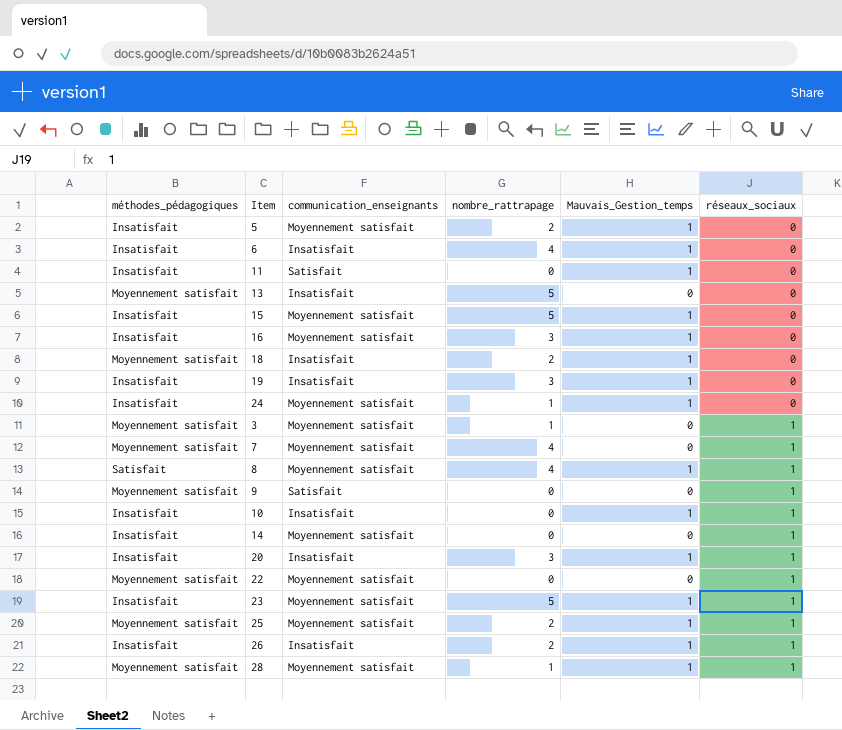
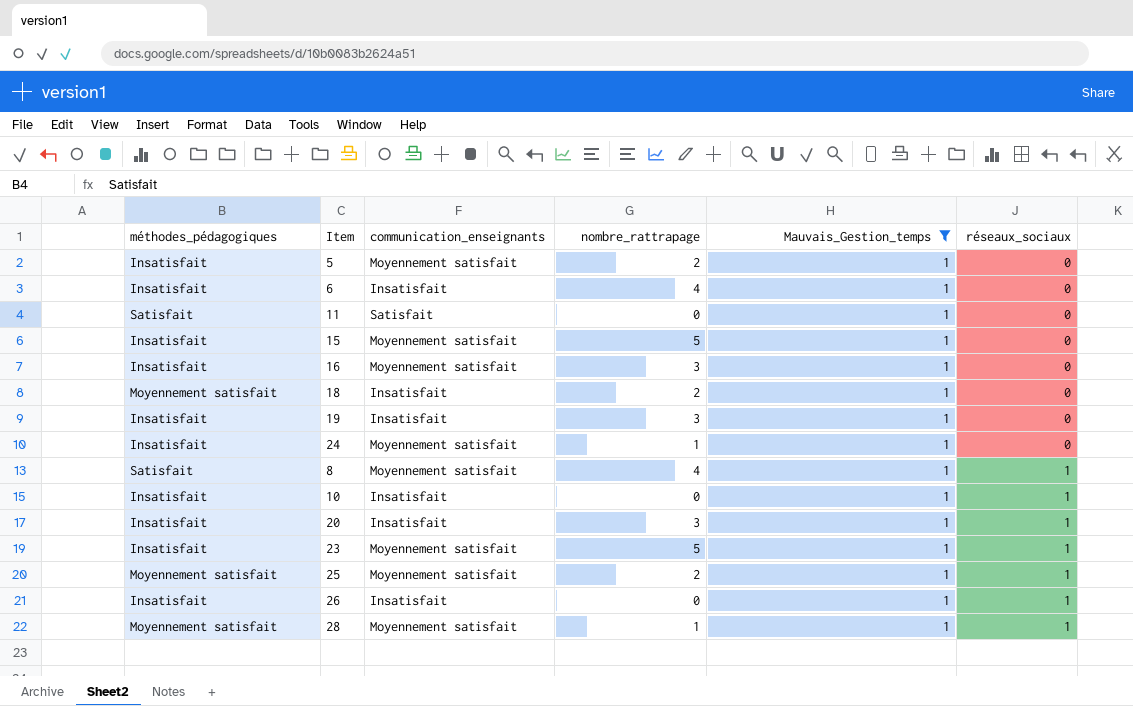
filter: none -> Mauvais_Gestion_temps = 1
11 | méthodes_pédagogiques: Insatisfait -> Satisfait
26 | nombre_rattrapage: 2 -> 0

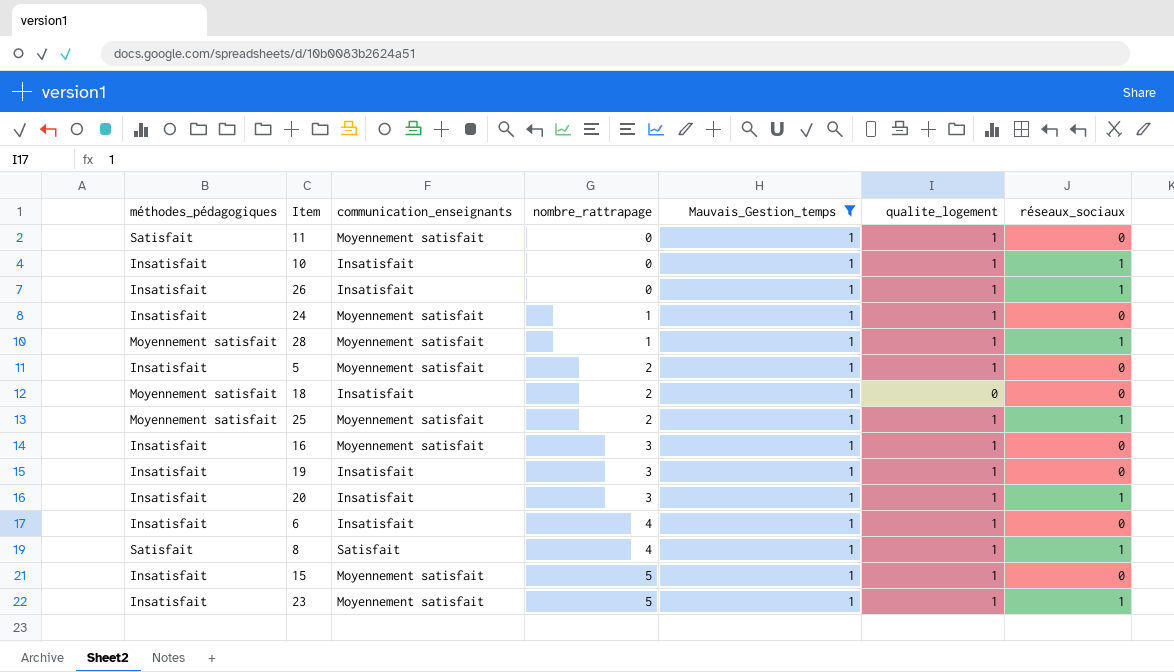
row order: réseaux_sociaux ascending -> nombre_rattrapage ascending
column qualite_logement | position: none -> 6
11 | communication_enseignants: Satisfait -> Moyennement satisfait
8 | communication_enseignants: Moyennement satisfait -> Satisfait

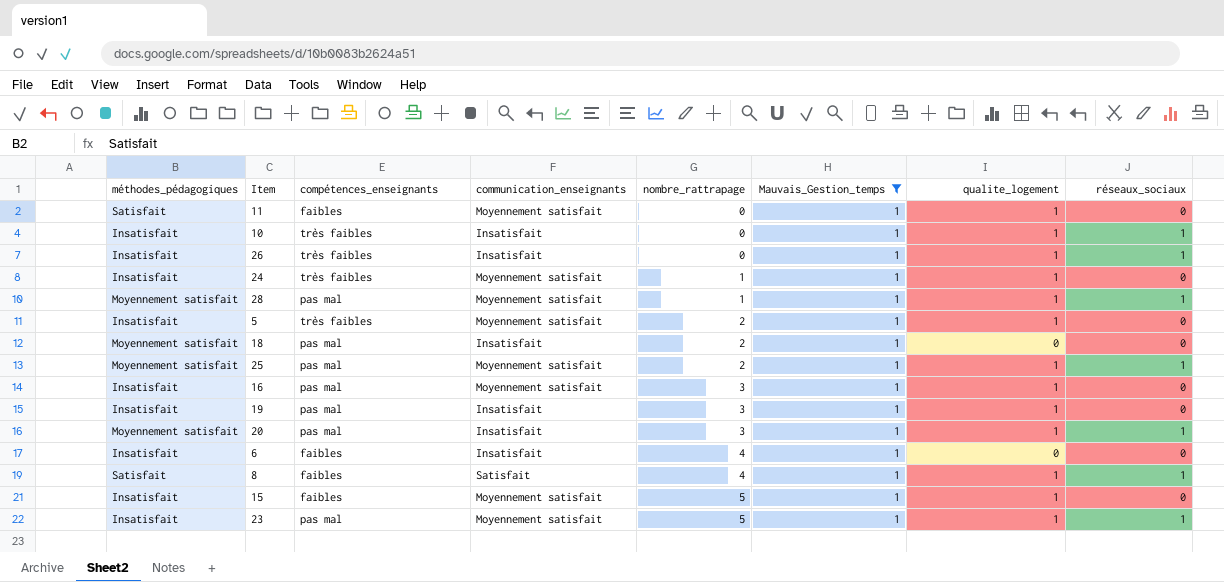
column compétences_enseignants | position: none -> 3
20 | méthodes_pédagogiques: Insatisfait -> Moyennement satisfait
6 | qualite_logement: 1 -> 0

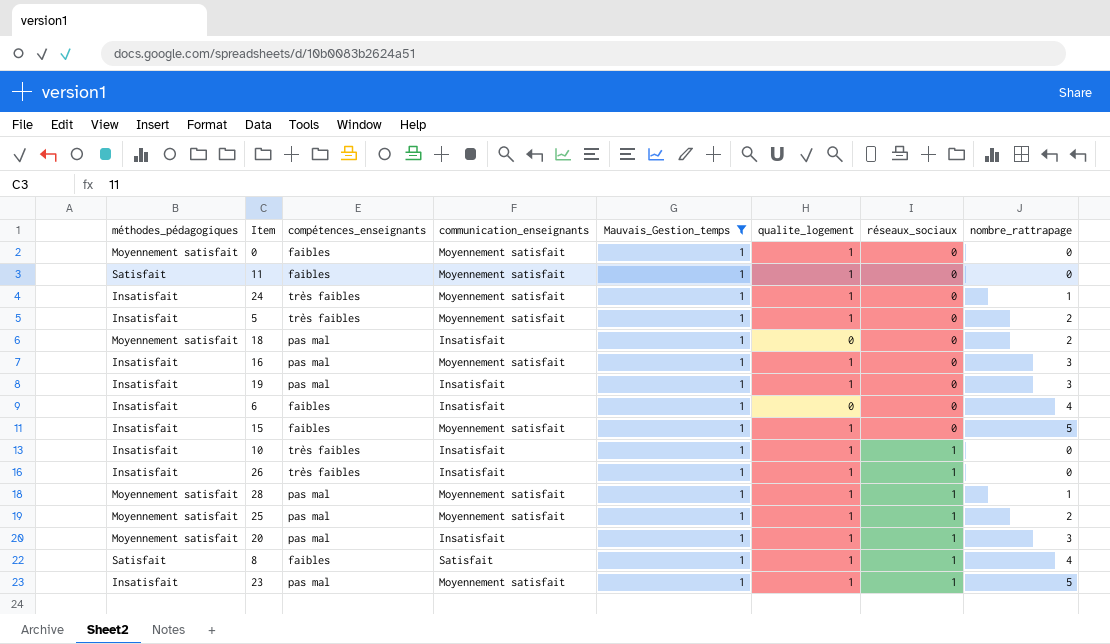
row order: nombre_rattrapage ascending -> réseaux_sociaux ascending
column nombre_rattrapage | position: 5 -> 8
row 0: none -> Moyennement satisfait | faibles | Moyennement satisfait | 1 | 1 | 0 | 0

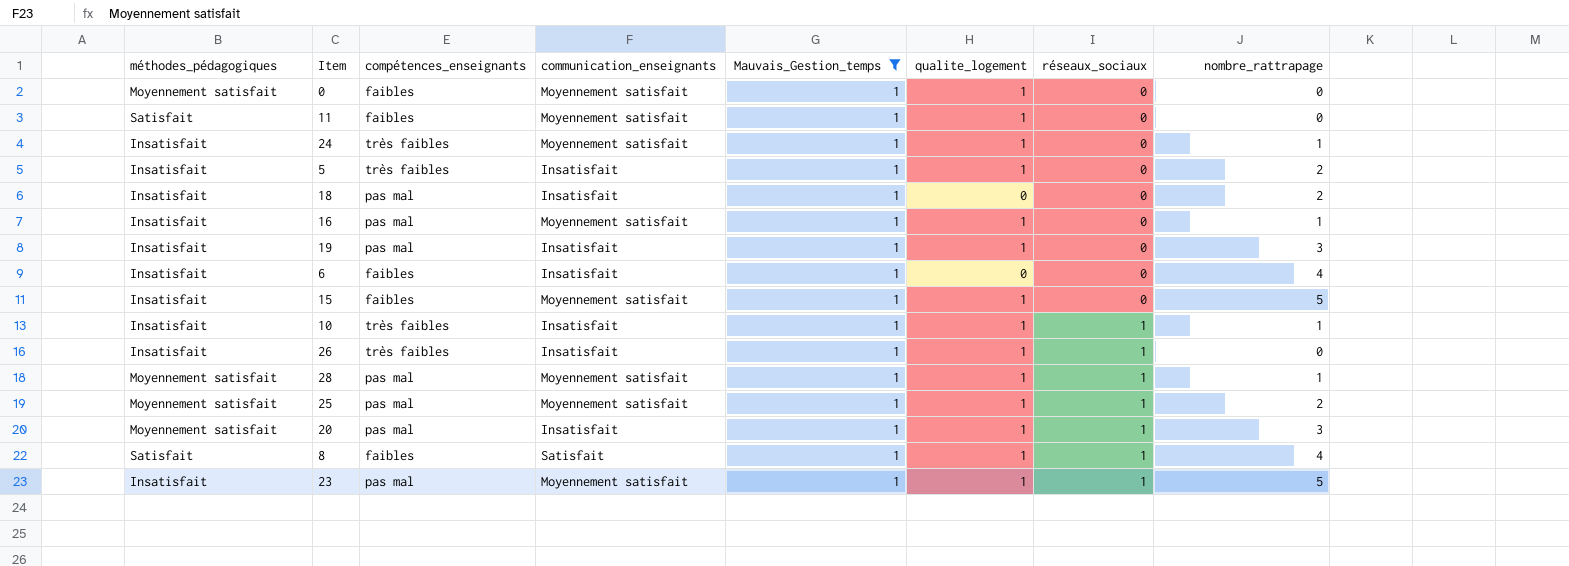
5 | communication_enseignants: Moyennement satisfait -> Insatisfait
18 | méthodes_pédagogiques: Moyennement satisfait -> Insatisfait
16 | nombre_rattrapage: 3 -> 1
10 | nombre_rattrapage: 0 -> 1

